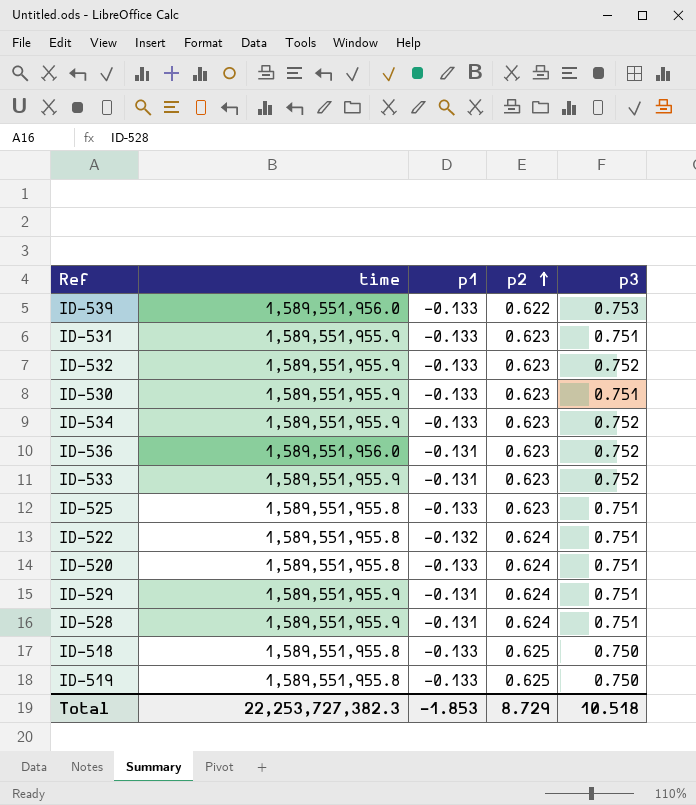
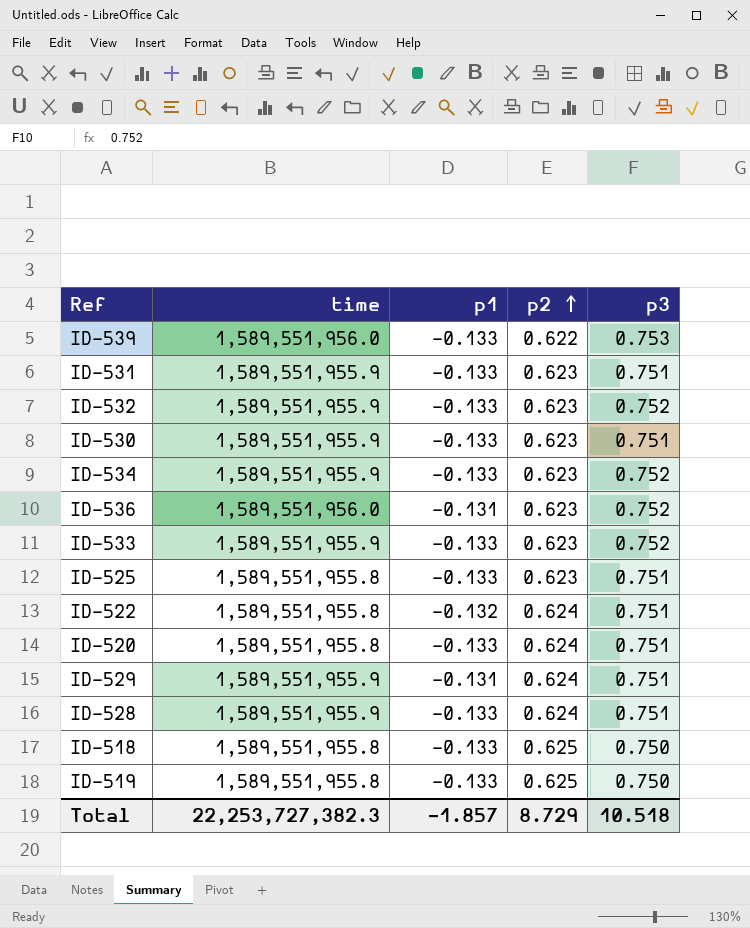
ID-533 | p1: -0.131 -> -0.133
ID-528 | p1: -0.131 -> -0.133
Total | p1: -1.853 -> -1.857

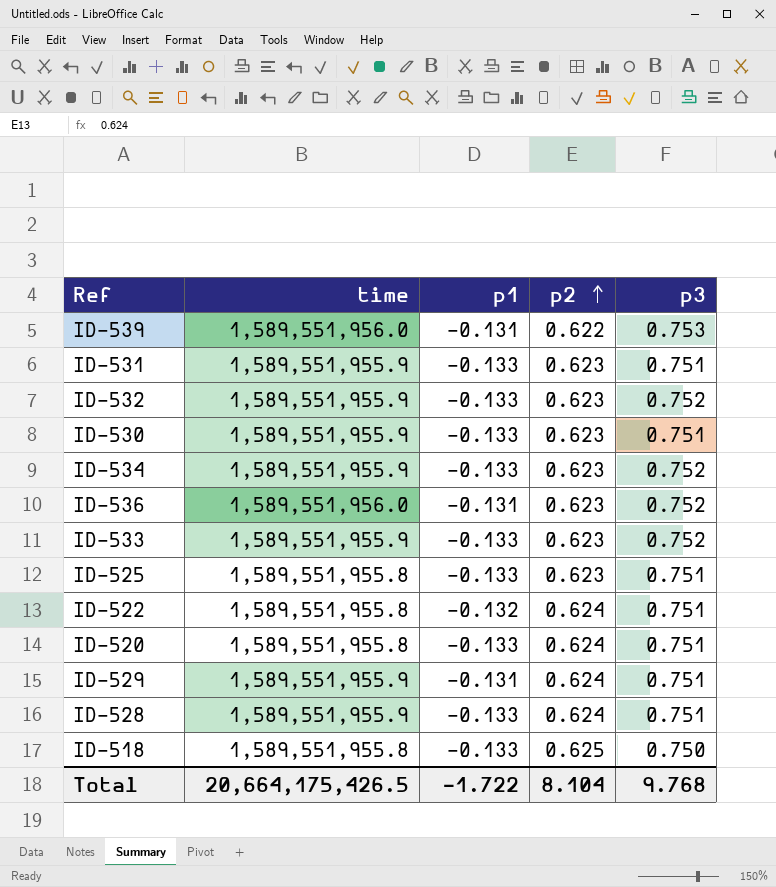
row ID-519: 1,589,551,955.8 | -0.133 | 0.625 | 0.750 -> none
ID-539 | p1: -0.133 -> -0.131
Total | time: 22,253,727,382.3 -> 20,664,175,426.5
Total | p1: -1.857 -> -1.722
Total | p2: 8.729 -> 8.104
Total | p3: 10.518 -> 9.768

